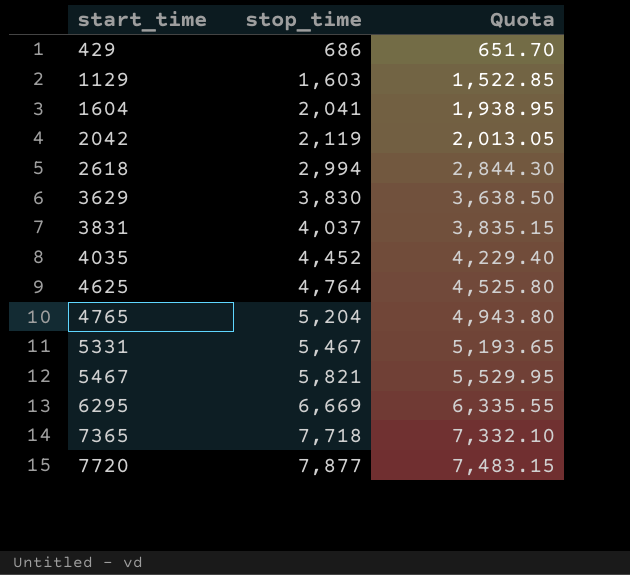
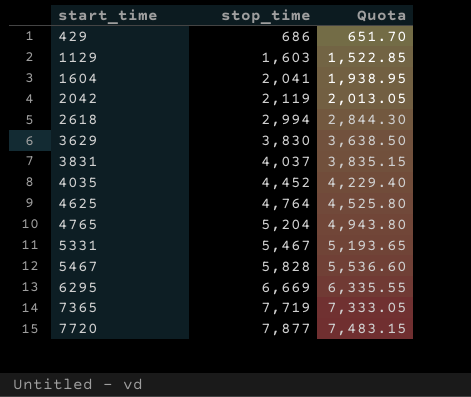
5467 | stop_time: 5,821 -> 5,828
5467 | Quota: 5,529.95 -> 5,536.60
7365 | stop_time: 7,718 -> 7,719
7365 | Quota: 7,332.10 -> 7,333.05

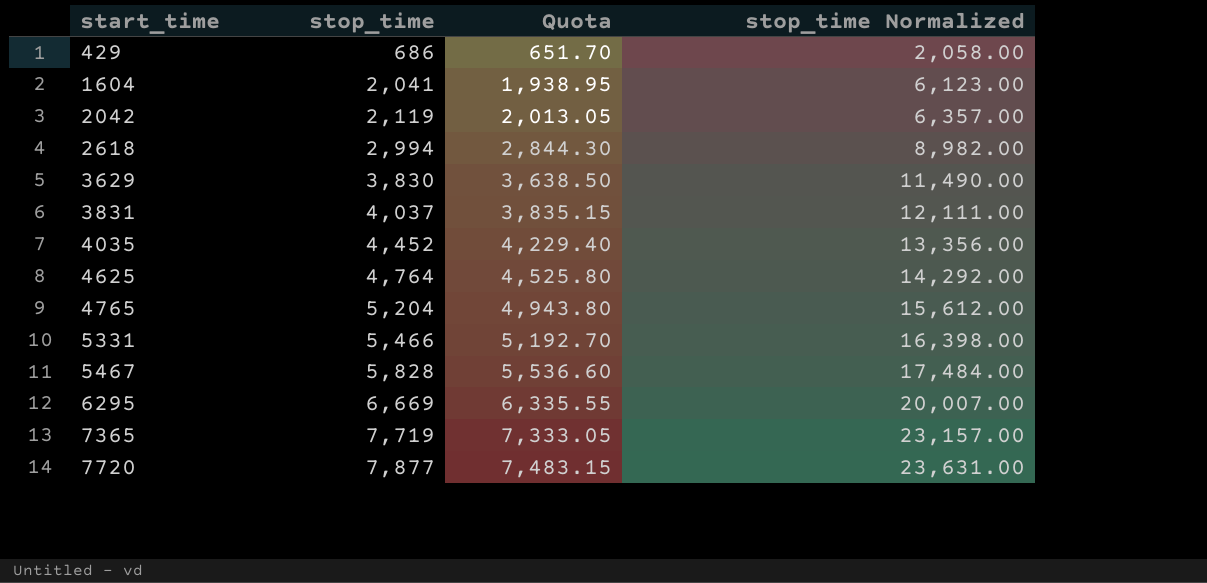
column stop_time Normalized | formula: none -> [stop_time] * 3
row 1129: 1,603 | 1,522.85 -> none
5331 | stop_time: 5,467 -> 5,466
5331 | Quota: 5,193.65 -> 5,192.70

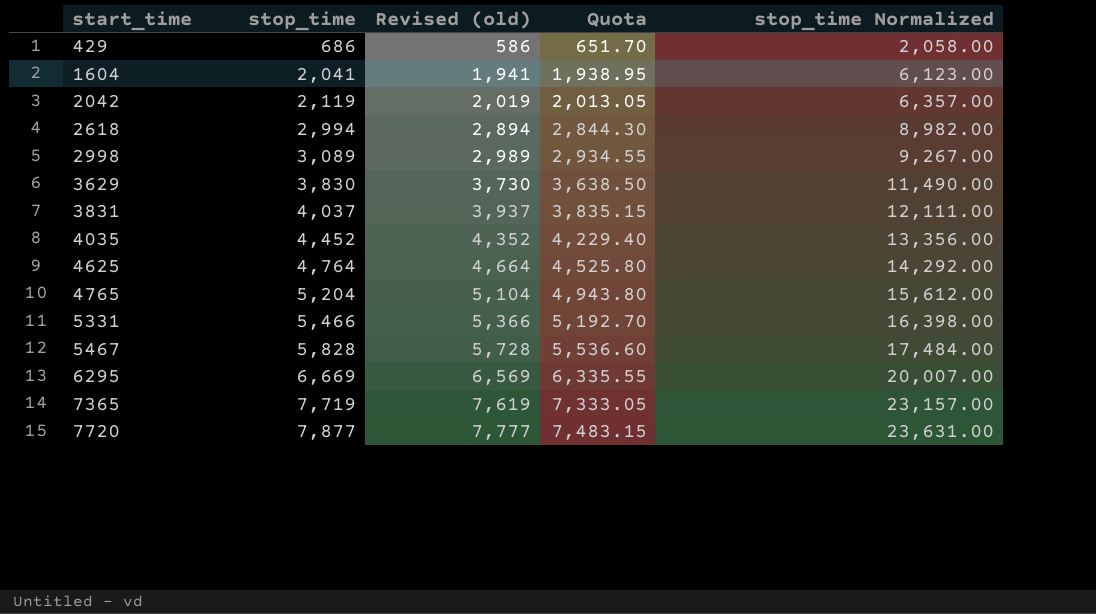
column Revised (old) | formula: none -> [stop_time] - 100
row 2998: none -> 3,089 | 2,989 | 2,934.55 | 9,267.00

